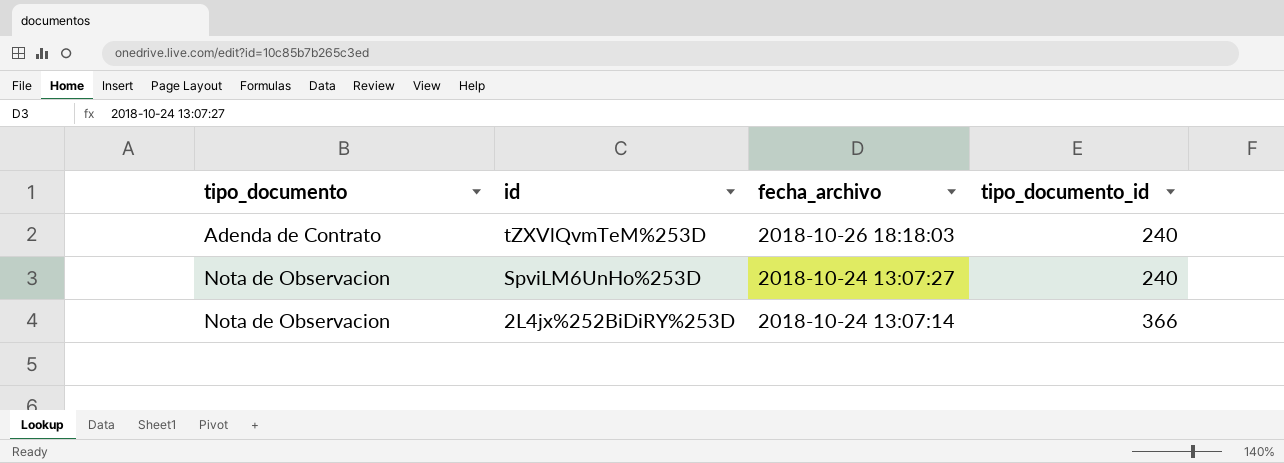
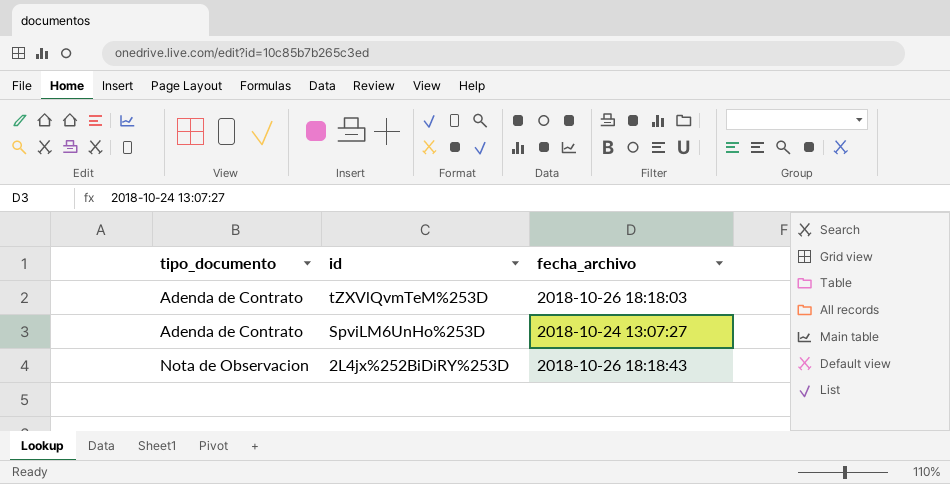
column tipo_documento_id | position: 4 -> none
SpviLM6UnHo%253D | tipo_documento: Nota de Observacion -> Adenda de Contrato
2L4jx%252BiDiRY%253D | fecha_archivo: 2018-10-24 13:07:14 -> 2018-10-26 18:18:43

